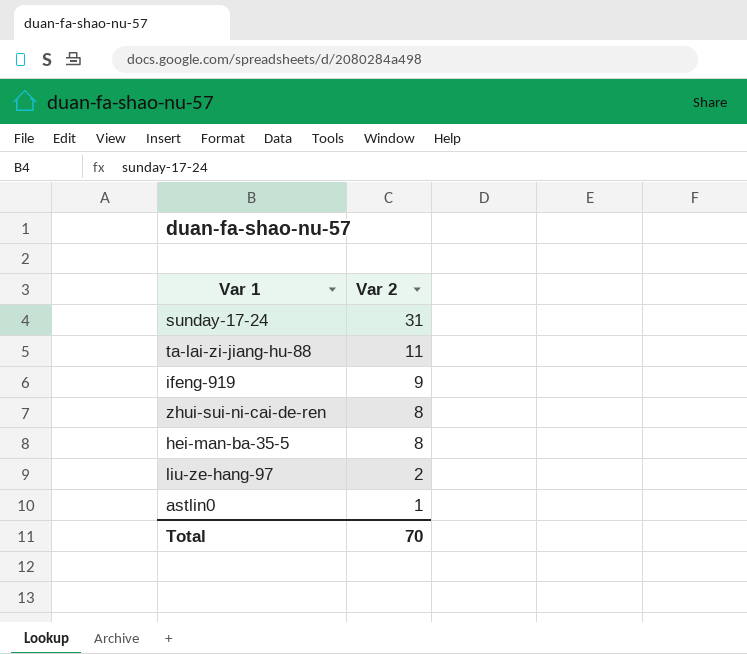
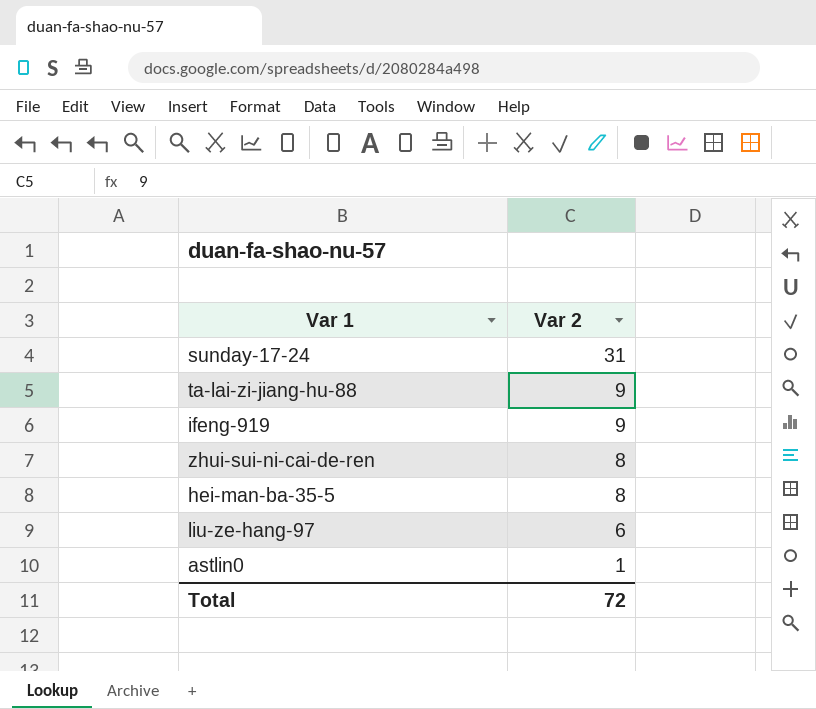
ta-lai-zi-jiang-hu-88 | Var 2: 11 -> 9
liu-ze-hang-97 | Var 2: 2 -> 6
Total | Var 2: 70 -> 72

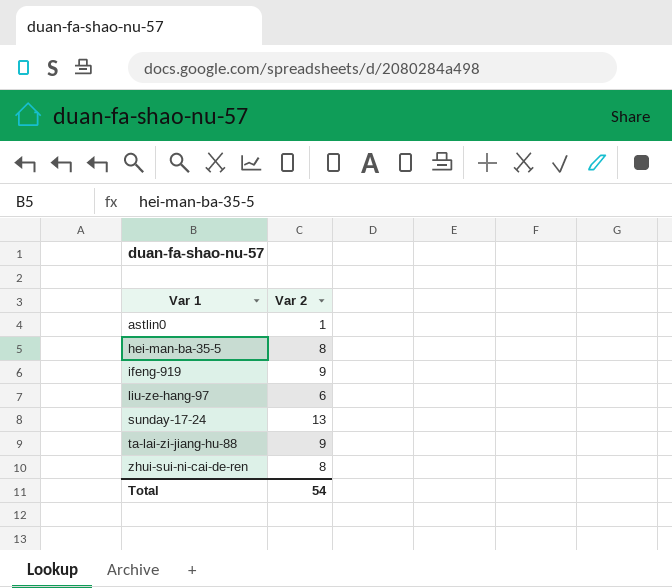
row order: Var 2 descending -> Var 1 ascending
sunday-17-24 | Var 2: 31 -> 13
Total | Var 2: 72 -> 54

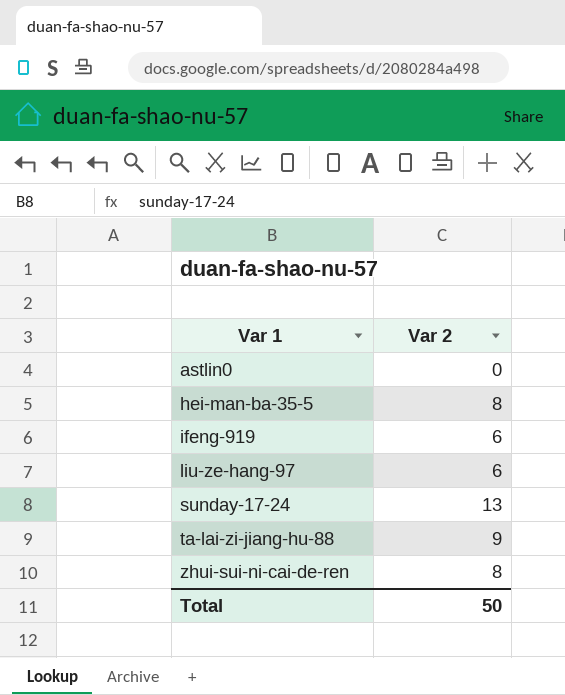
astlin0 | Var 2: 1 -> 0
ifeng-919 | Var 2: 9 -> 6
Total | Var 2: 54 -> 50

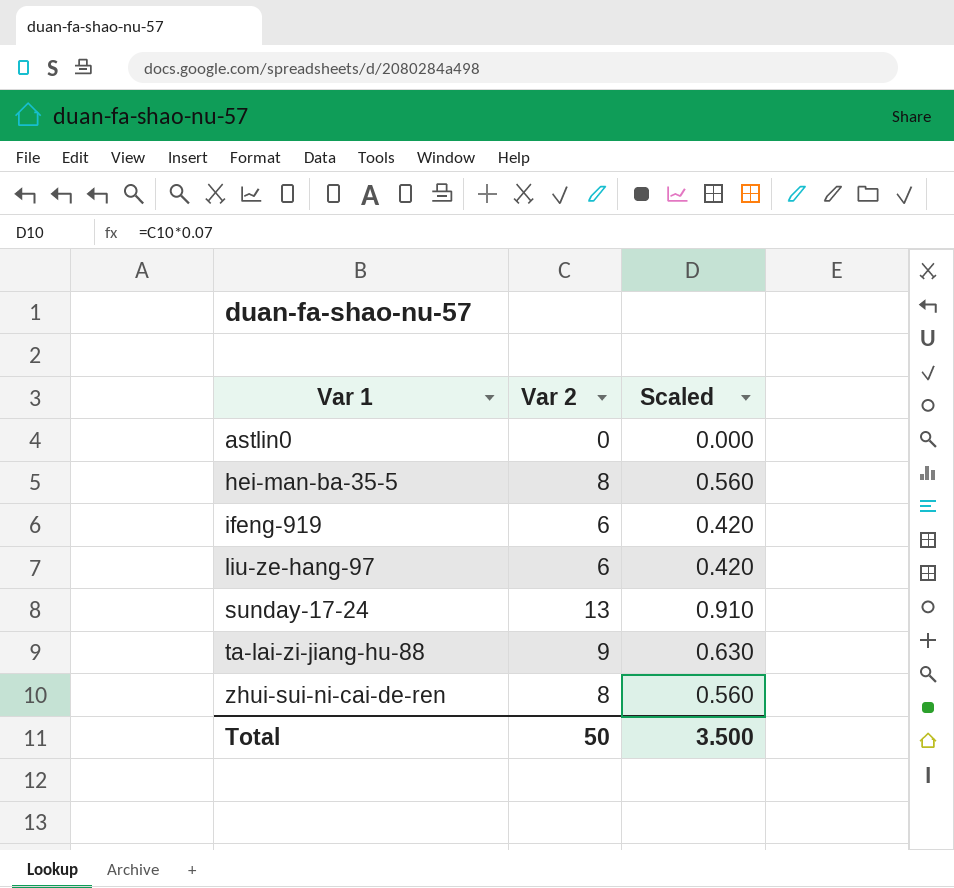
column Scaled | formula: none -> [Var 2] * 0.07

